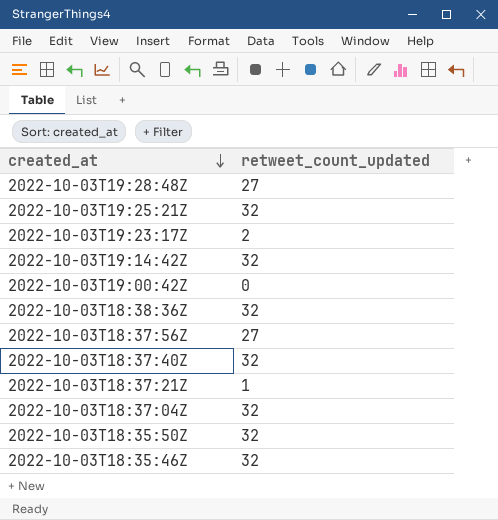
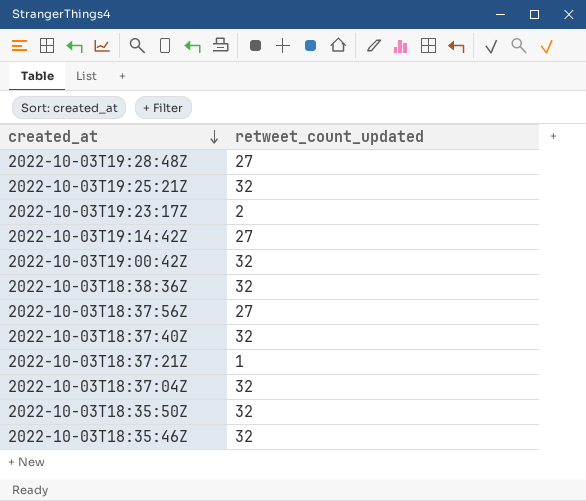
2022-10-03T19:14:42Z | retweet_count_updated: 32 -> 27
2022-10-03T19:00:42Z | retweet_count_updated: 0 -> 32

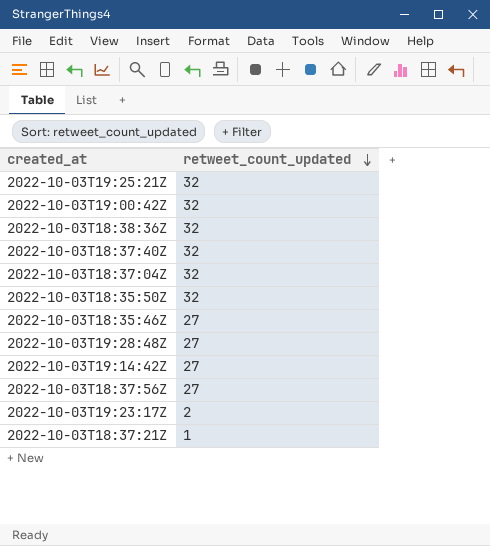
row order: created_at descending -> retweet_count_updated descending
2022-10-03T18:35:46Z | retweet_count_updated: 32 -> 27

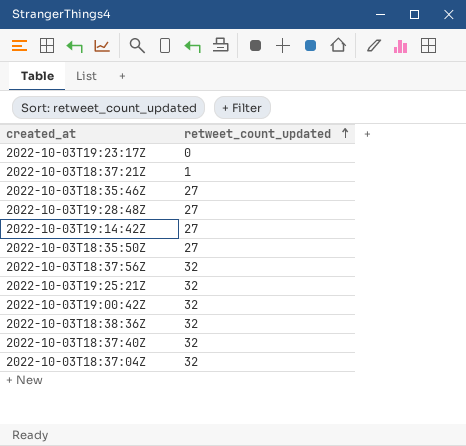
row order: retweet_count_updated descending -> retweet_count_updated ascending
2022-10-03T19:23:17Z | retweet_count_updated: 2 -> 0
2022-10-03T18:35:50Z | retweet_count_updated: 32 -> 27
2022-10-03T18:37:56Z | retweet_count_updated: 27 -> 32

